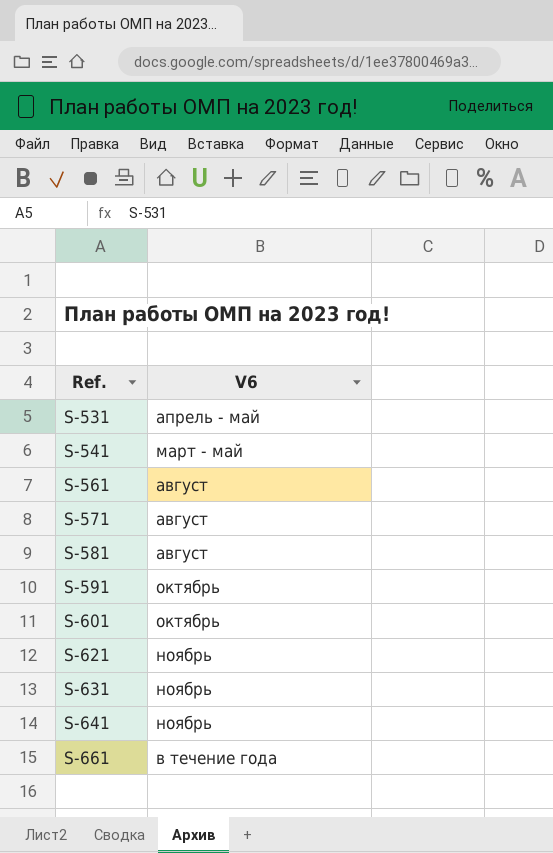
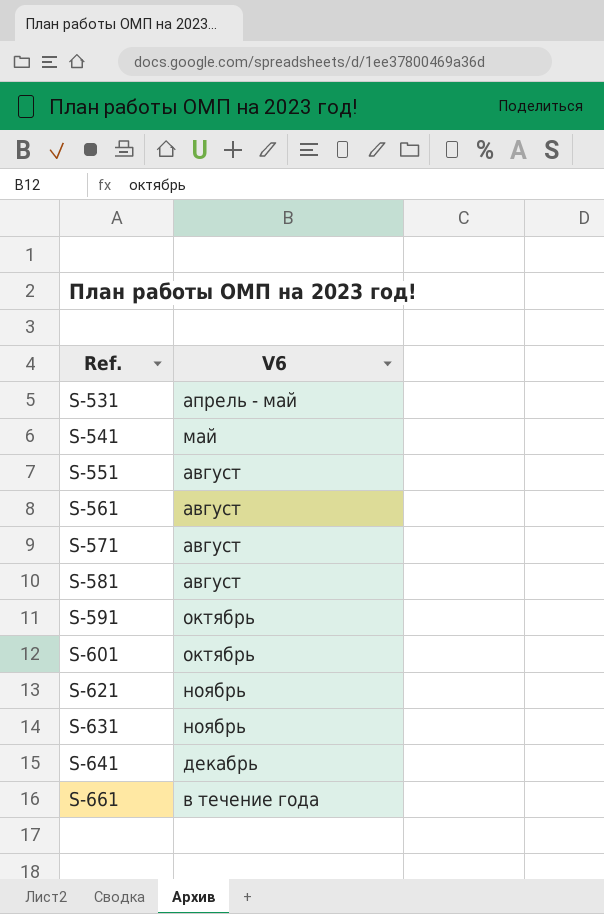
S-541 | V6: март - май -> май
row S-551: none -> август
S-641 | V6: ноябрь -> декабрь

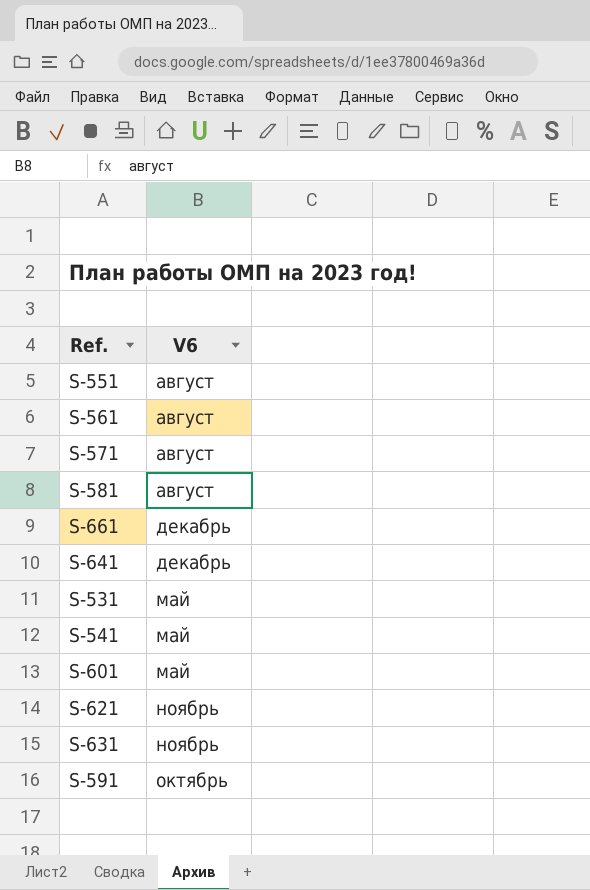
row order: Ref. ascending -> V6 ascending
S-661 | V6: в течение года -> декабрь
S-531 | V6: апрель - май -> май
S-601 | V6: октябрь -> май

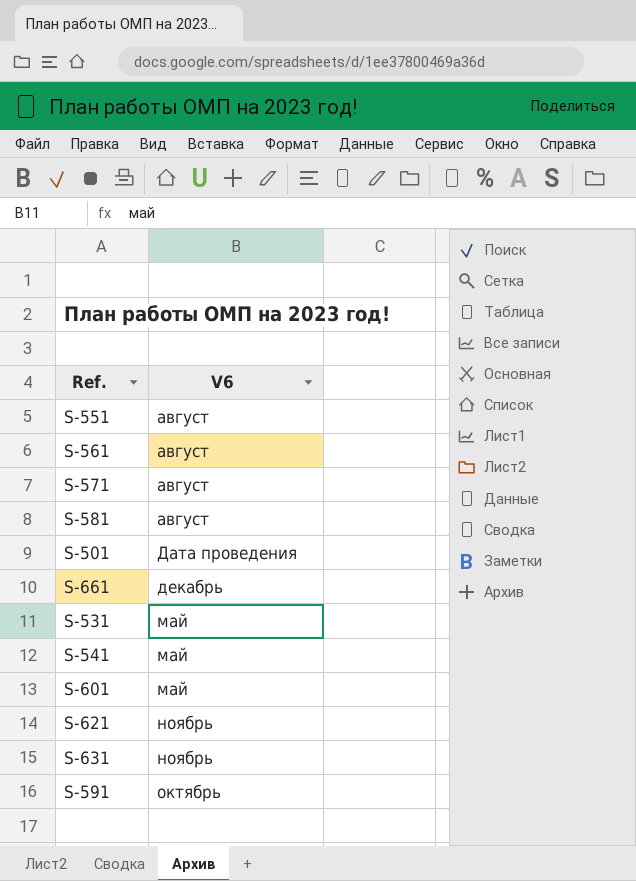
row S-641: декабрь -> none
row S-501: none -> Дата проведения

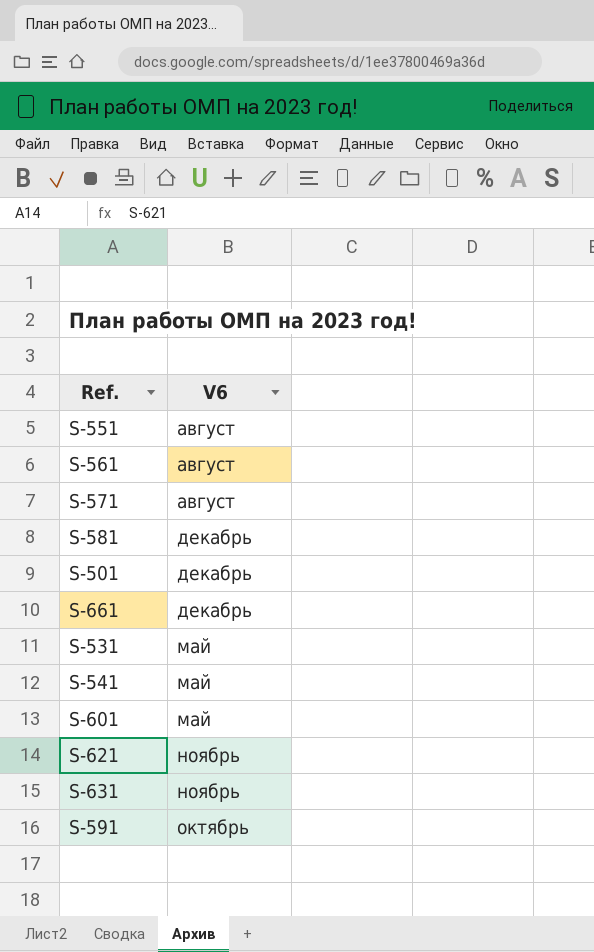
S-581 | V6: август -> декабрь
S-501 | V6: Дата проведения -> декабрь

